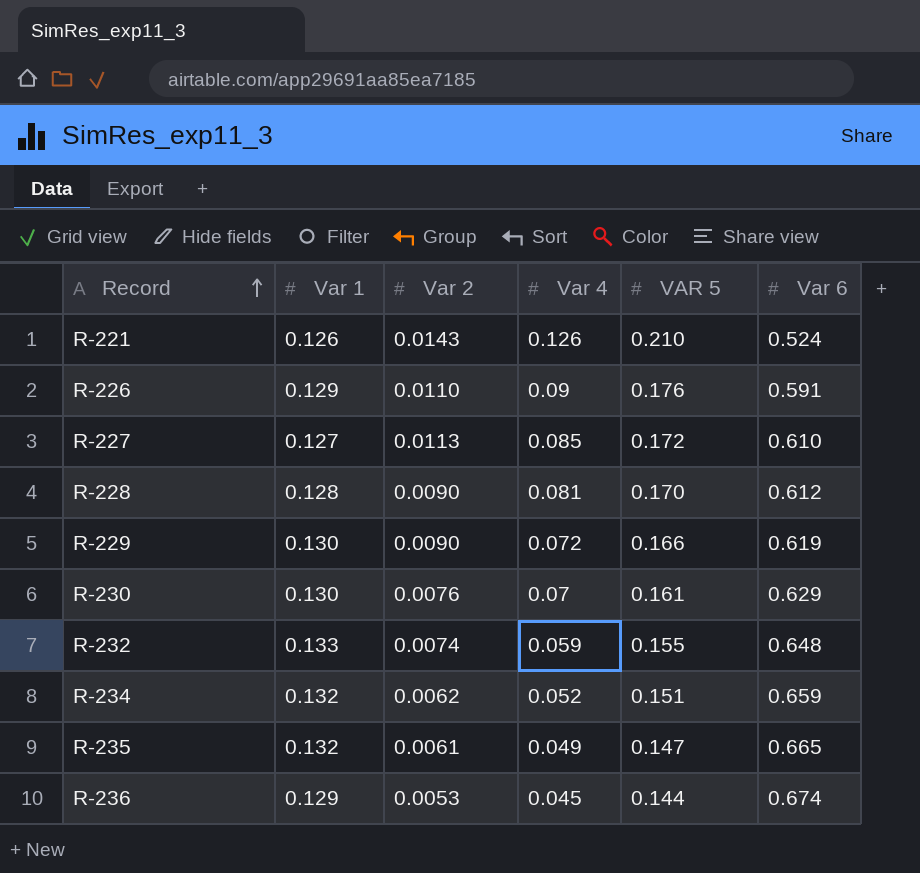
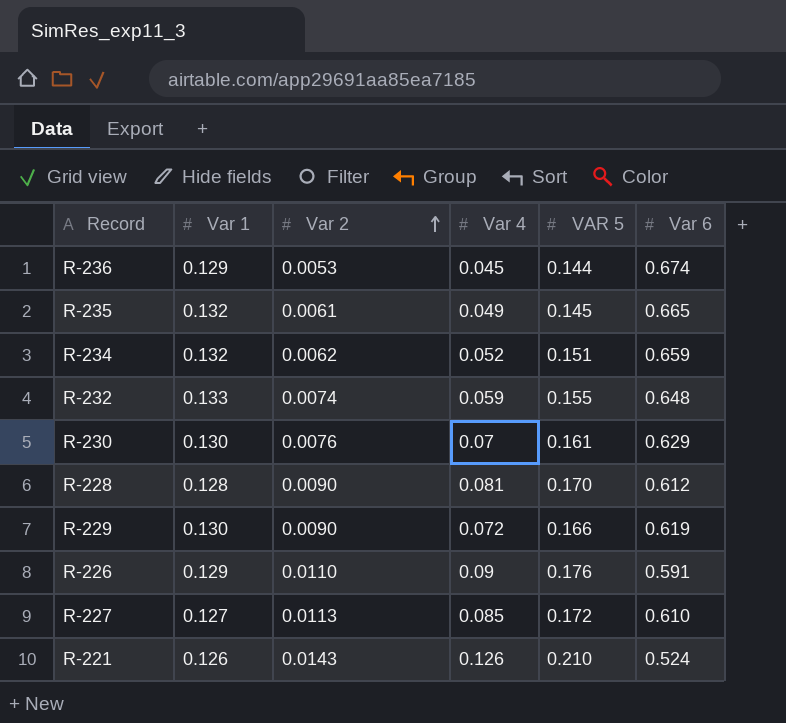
row order: Record ascending -> Var 2 ascending
R-235 | VAR 5: 0.147 -> 0.145

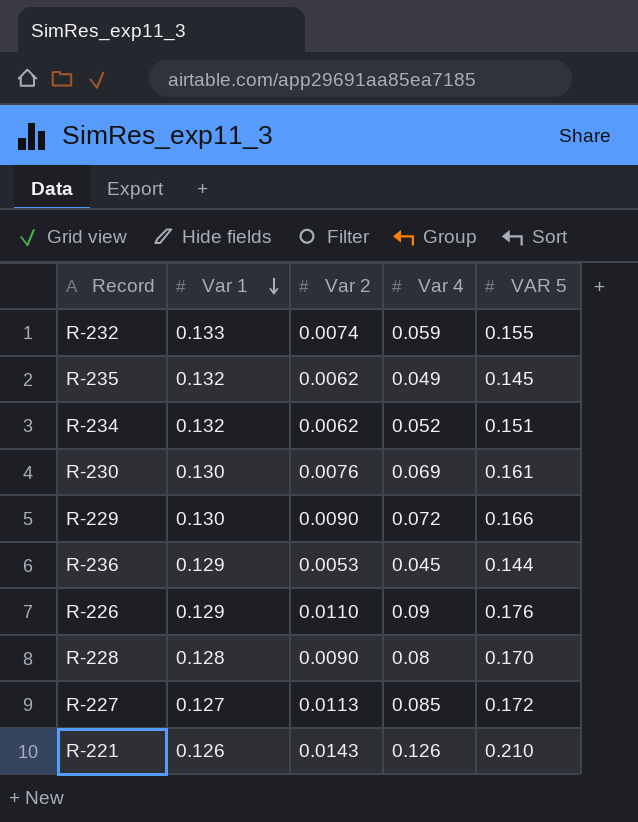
row order: Var 2 ascending -> Var 1 descending
column Var 6 | position: 6 -> none
R-235 | Var 2: 0.0061 -> 0.0062
R-230 | Var 4: 0.07 -> 0.069
R-228 | Var 4: 0.081 -> 0.08

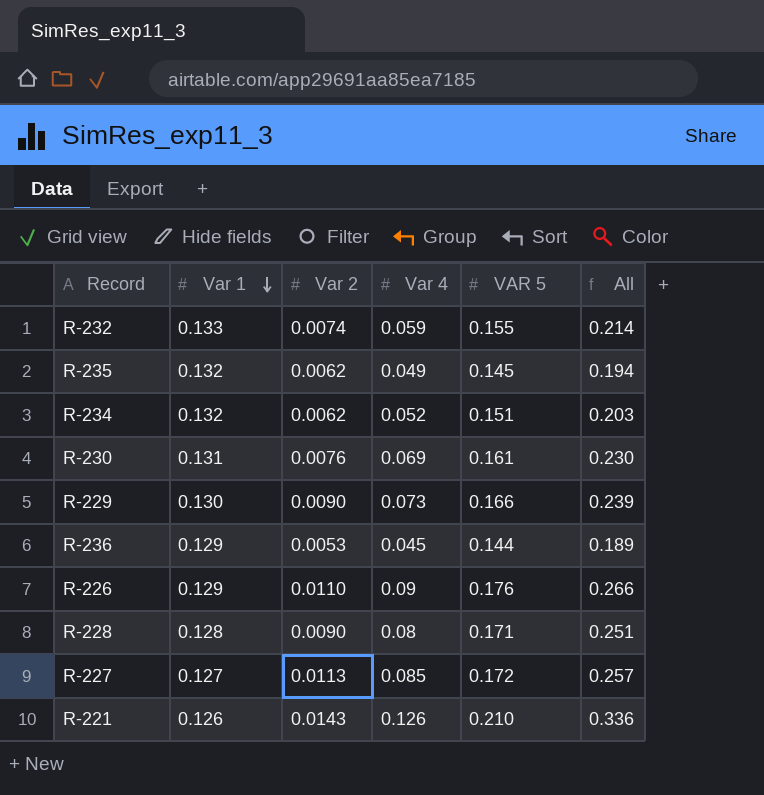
column All | formula: none -> [Var 4] + [VAR 5]
R-230 | Var 1: 0.130 -> 0.131
R-229 | Var 4: 0.072 -> 0.073
R-228 | VAR 5: 0.170 -> 0.171

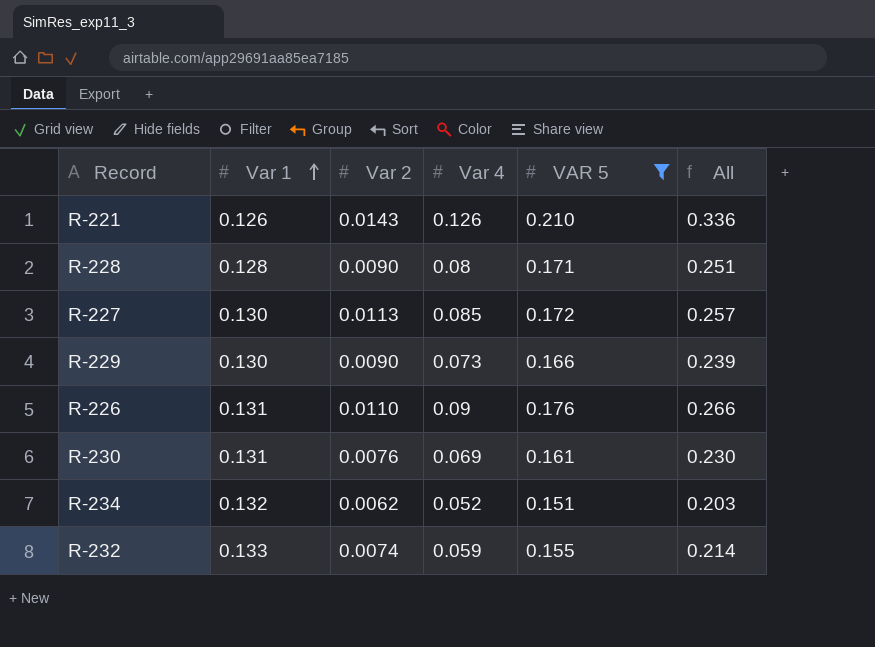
filter: none -> VAR 5 >= 0.151
row order: Var 1 descending -> Var 1 ascending
R-227 | Var 1: 0.127 -> 0.130
R-226 | Var 1: 0.129 -> 0.131

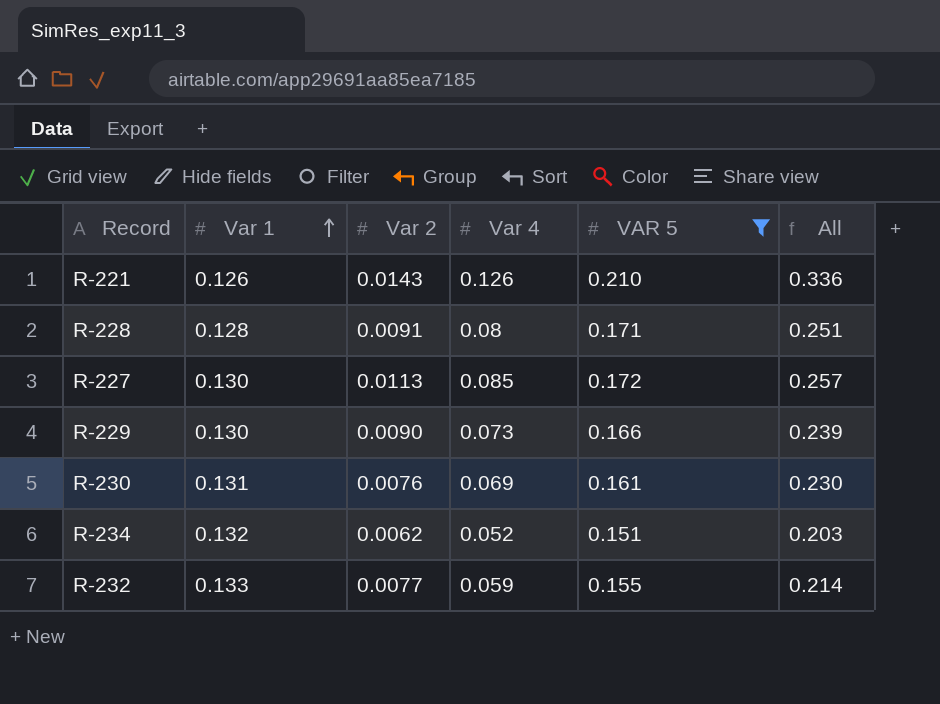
row R-226: 0.131 | 0.0110 | 0.09 | 0.176 | 0.266 -> none
R-228 | Var 2: 0.0090 -> 0.0091
R-232 | Var 2: 0.0074 -> 0.0077

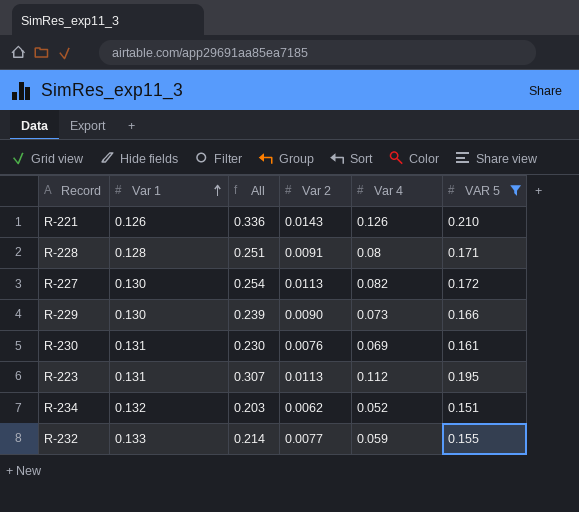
column All | position: 6 -> 3
R-227 | All: 0.257 -> 0.254
R-227 | Var 4: 0.085 -> 0.082
row R-223: none -> 0.131 | 0.307 | 0.0113 | 0.112 | 0.195

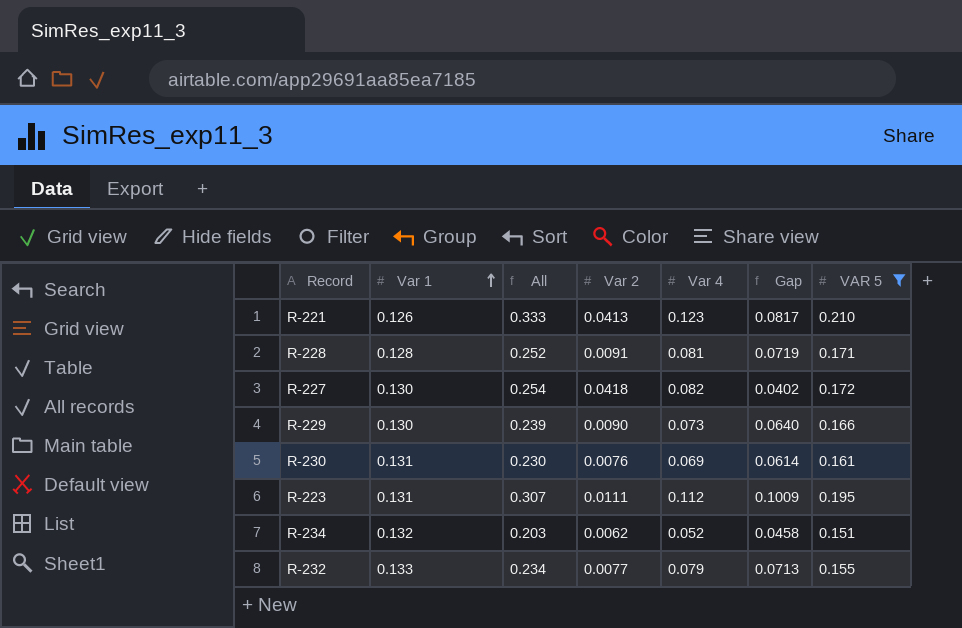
column Gap | formula: none -> [Var 4] - [Var 2]
R-221 | All: 0.336 -> 0.333
R-221 | Var 2: 0.0143 -> 0.0413
R-221 | Var 4: 0.126 -> 0.123
R-228 | All: 0.251 -> 0.252
R-228 | Var 4: 0.08 -> 0.081
R-227 | Var 2: 0.0113 -> 0.0418
R-223 | Var 2: 0.0113 -> 0.0111
R-232 | All: 0.214 -> 0.234
R-232 | Var 4: 0.059 -> 0.079

